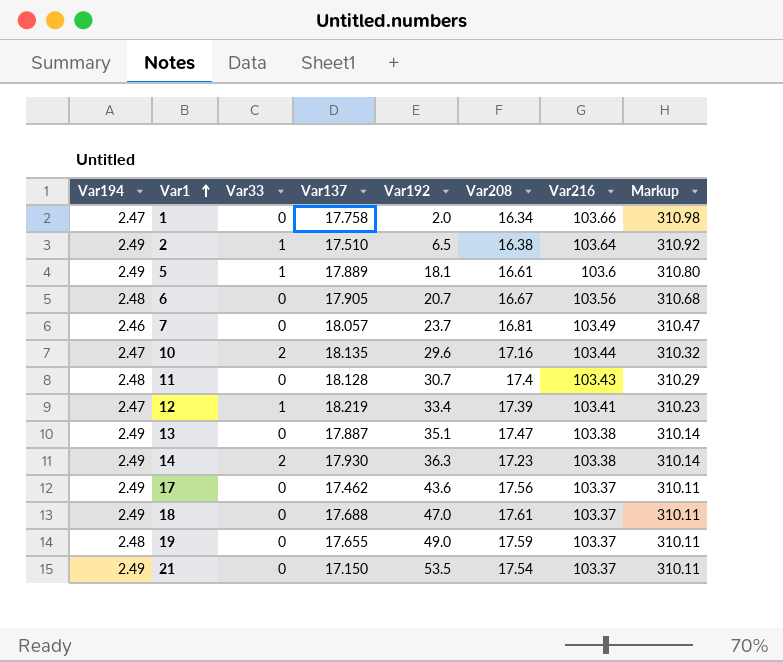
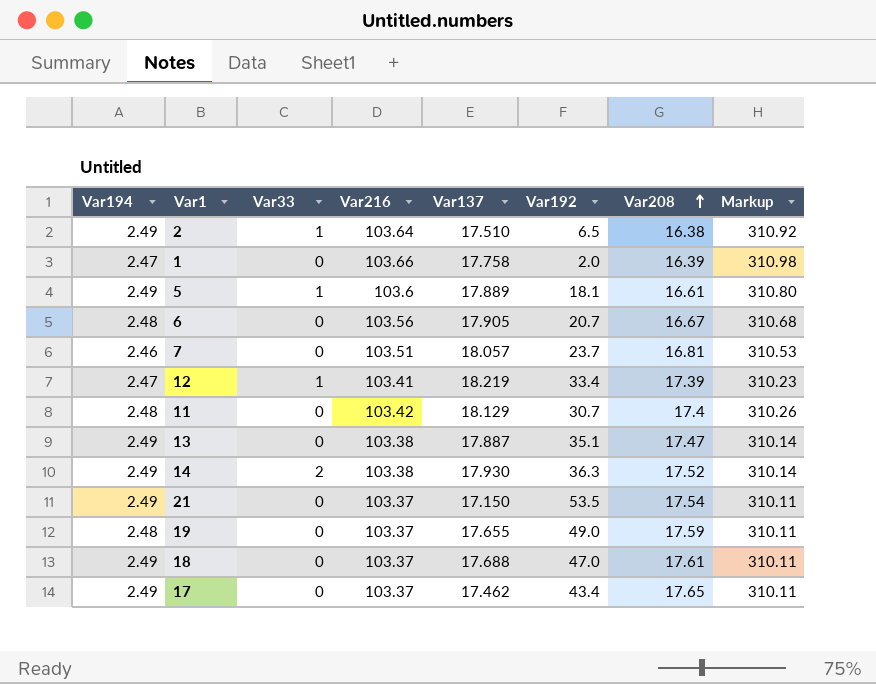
row order: Var1 ascending -> Var208 ascending
column Var216 | position: 7 -> 4
row 10: 2.47 | 2 | 18.135 | 29.6 | 17.16 | 103.44 | 310.32 -> none
1 | Var208: 16.34 -> 16.39
7 | Var216: 103.49 -> 103.51
7 | Markup: 310.47 -> 310.53
11 | Var216: 103.43 -> 103.42
11 | Var137: 18.128 -> 18.129
11 | Markup: 310.29 -> 310.26
14 | Var208: 17.23 -> 17.52
17 | Var192: 43.6 -> 43.4
17 | Var208: 17.56 -> 17.65

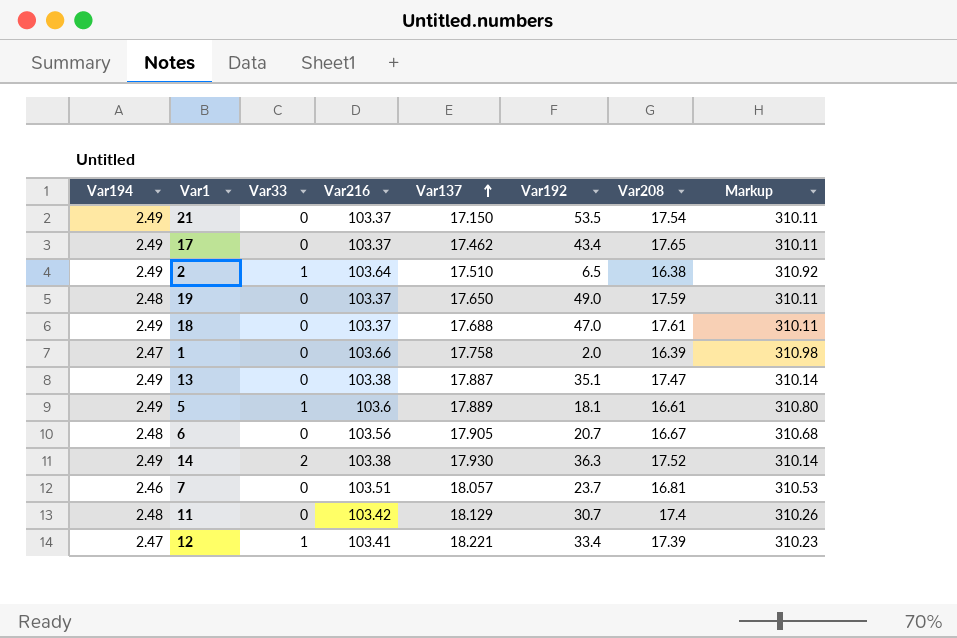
row order: Var208 ascending -> Var137 ascending
19 | Var137: 17.655 -> 17.650
12 | Var137: 18.219 -> 18.221

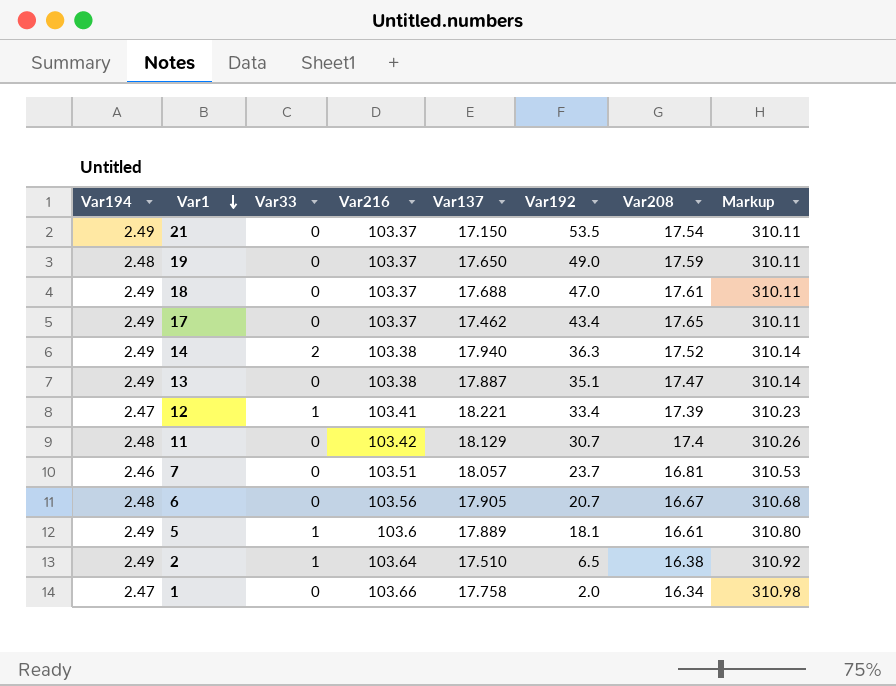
row order: Var137 ascending -> Var1 descending
14 | Var137: 17.930 -> 17.940
1 | Var208: 16.39 -> 16.34

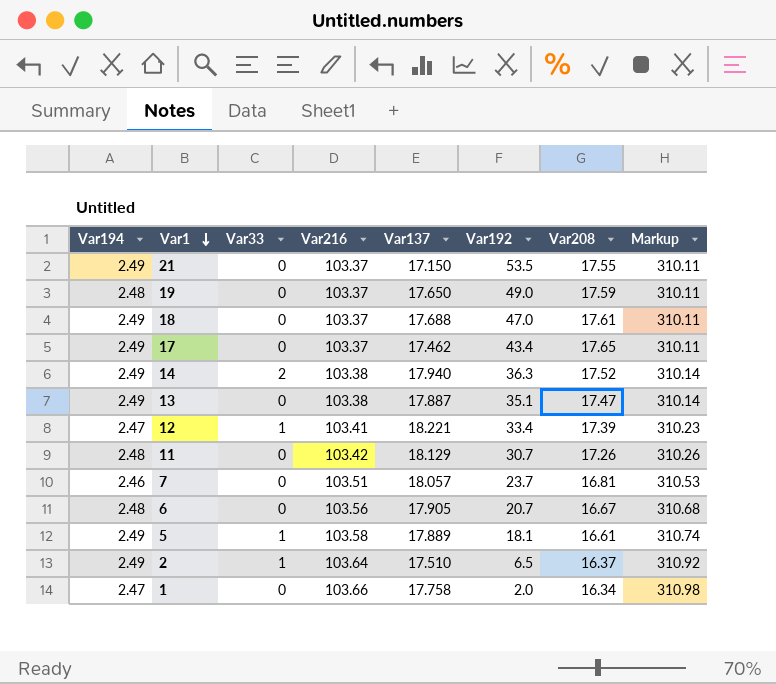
21 | Var208: 17.54 -> 17.55
11 | Var208: 17.4 -> 17.26
5 | Var216: 103.6 -> 103.58
5 | Markup: 310.80 -> 310.74
2 | Var208: 16.38 -> 16.37

